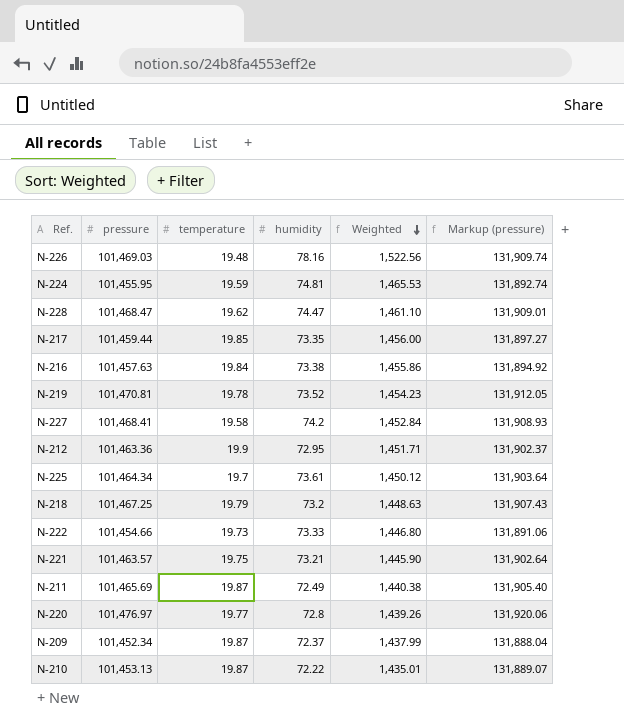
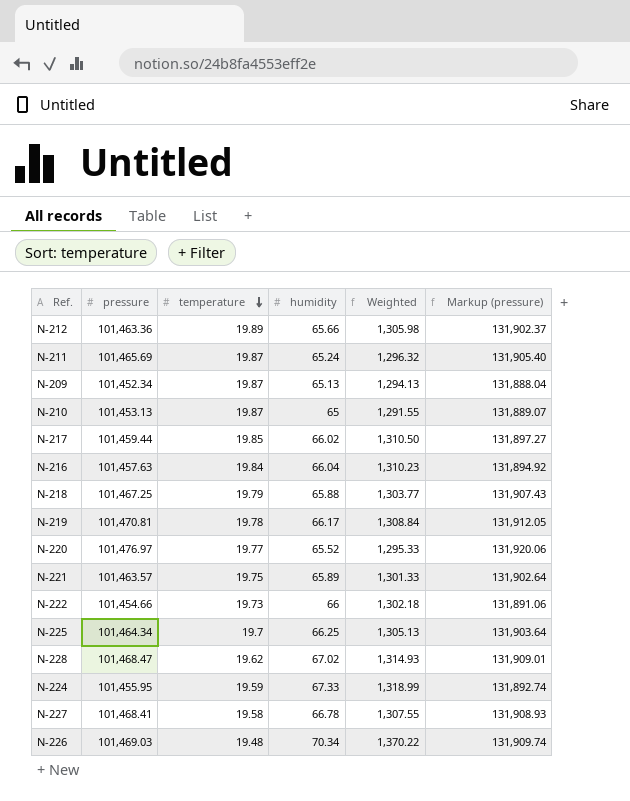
row order: Weighted descending -> temperature descending
N-212 | temperature: 19.9 -> 19.89
N-212 | humidity: 72.95 -> 65.66
N-212 | Weighted: 1,451.71 -> 1,305.98
N-211 | humidity: 72.49 -> 65.24
N-211 | Weighted: 1,440.38 -> 1,296.32
N-209 | humidity: 72.37 -> 65.13
N-209 | Weighted: 1,437.99 -> 1,294.13
N-210 | humidity: 72.22 -> 65
N-210 | Weighted: 1,435.01 -> 1,291.55
N-217 | humidity: 73.35 -> 66.02
N-217 | Weighted: 1,456.00 -> 1,310.50
N-216 | humidity: 73.38 -> 66.04
N-216 | Weighted: 1,455.86 -> 1,310.23
N-218 | humidity: 73.2 -> 65.88
N-218 | Weighted: 1,448.63 -> 1,303.77
N-219 | humidity: 73.52 -> 66.17
N-219 | Weighted: 1,454.23 -> 1,308.84
N-220 | humidity: 72.8 -> 65.52
N-220 | Weighted: 1,439.26 -> 1,295.33
N-221 | humidity: 73.21 -> 65.89
N-221 | Weighted: 1,445.90 -> 1,301.33
N-222 | humidity: 73.33 -> 66
N-222 | Weighted: 1,446.80 -> 1,302.18
N-225 | humidity: 73.61 -> 66.25
N-225 | Weighted: 1,450.12 -> 1,305.13
N-228 | humidity: 74.47 -> 67.02
N-228 | Weighted: 1,461.10 -> 1,314.93
N-224 | humidity: 74.81 -> 67.33
N-224 | Weighted: 1,465.53 -> 1,318.99
N-227 | humidity: 74.2 -> 66.78
N-227 | Weighted: 1,452.84 -> 1,307.55
N-226 | humidity: 78.16 -> 70.34
N-226 | Weighted: 1,522.56 -> 1,370.22

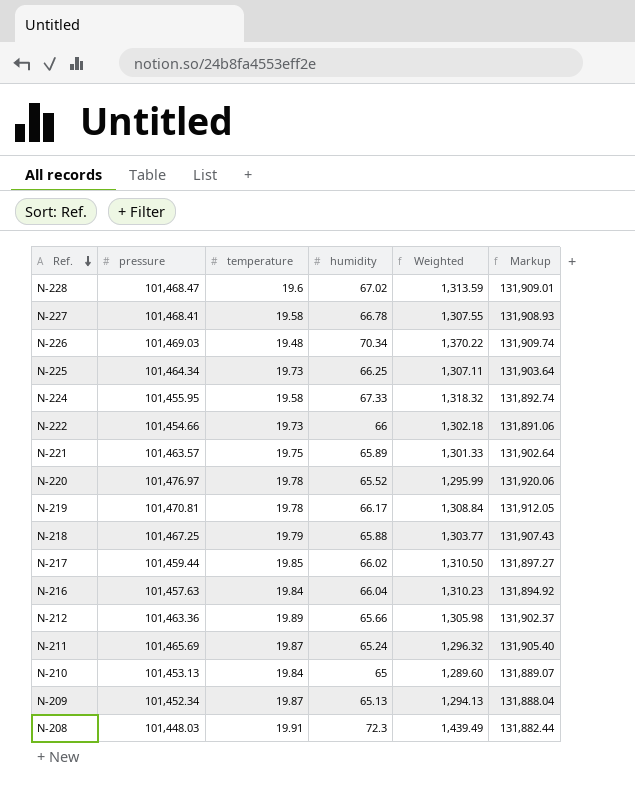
row order: temperature descending -> Ref. descending
column name: Markup (pressure) -> Markup
N-228 | temperature: 19.62 -> 19.6
N-228 | Weighted: 1,314.93 -> 1,313.59
N-225 | temperature: 19.7 -> 19.73
N-225 | Weighted: 1,305.13 -> 1,307.11
N-224 | temperature: 19.59 -> 19.58
N-224 | Weighted: 1,318.99 -> 1,318.32
N-220 | temperature: 19.77 -> 19.78
N-220 | Weighted: 1,295.33 -> 1,295.99
N-210 | temperature: 19.87 -> 19.84
N-210 | Weighted: 1,291.55 -> 1,289.60
row N-208: none -> 101,448.03 | 19.91 | 72.3 | 1,439.49 | 131,882.44

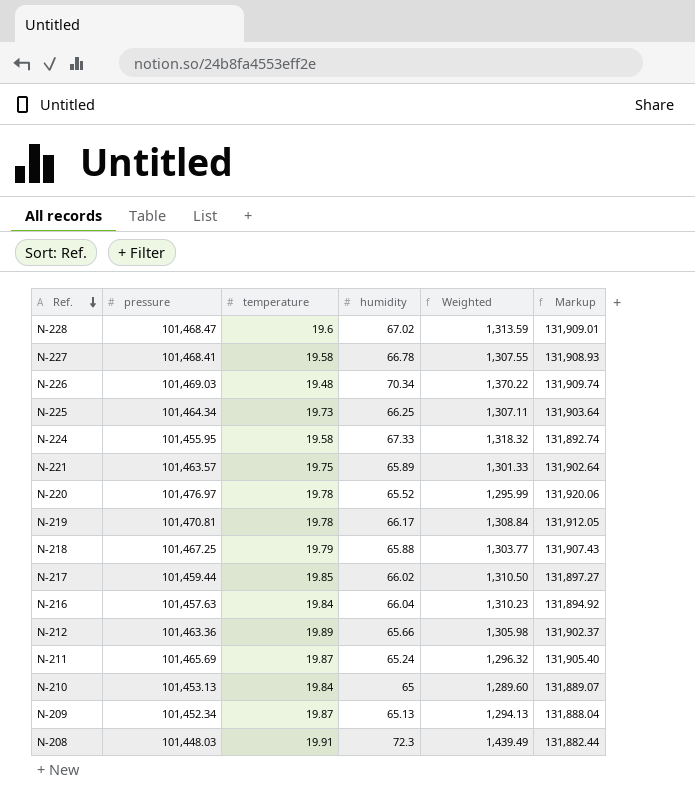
row N-222: 101,454.66 | 19.73 | 66 | 1,302.18 | 131,891.06 -> none

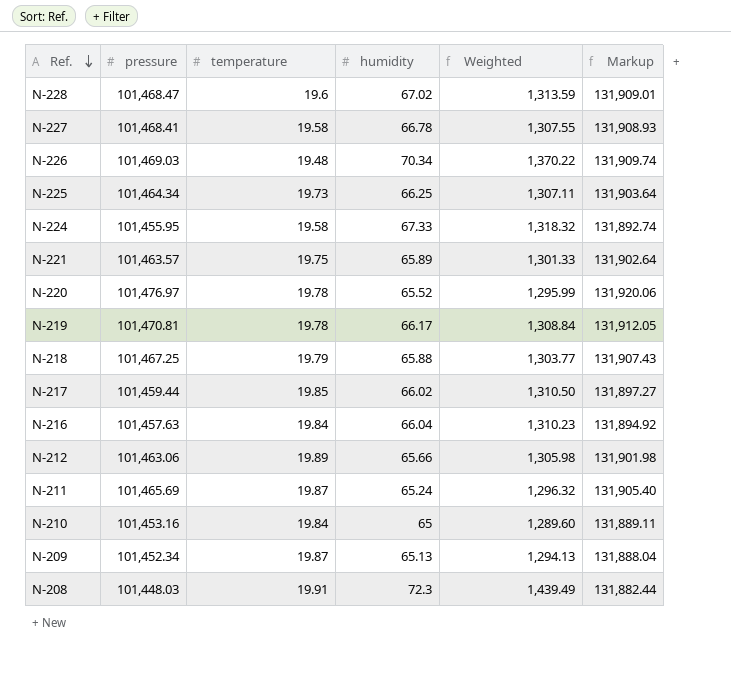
N-212 | pressure: 101,463.36 -> 101,463.06
N-212 | Markup: 131,902.37 -> 131,901.98
N-210 | pressure: 101,453.13 -> 101,453.16
N-210 | Markup: 131,889.07 -> 131,889.11

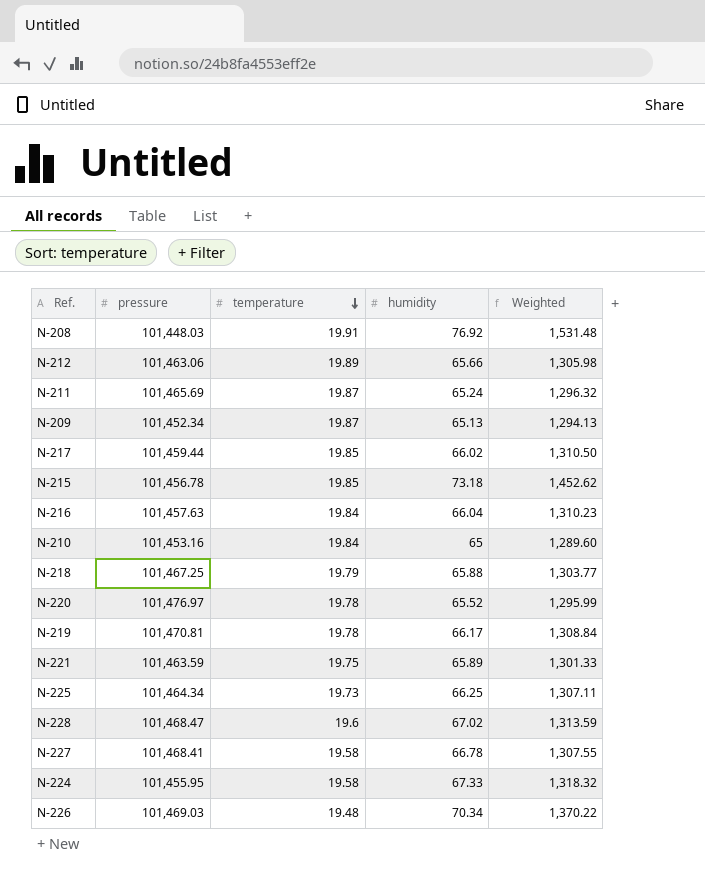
row order: Ref. descending -> temperature descending
column Markup | formula: [pressure] * 1.3 -> none
N-208 | humidity: 72.3 -> 76.92
N-208 | Weighted: 1,439.49 -> 1,531.48
row N-215: none -> 101,456.78 | 19.85 | 73.18 | 1,452.62
N-221 | pressure: 101,463.57 -> 101,463.59

